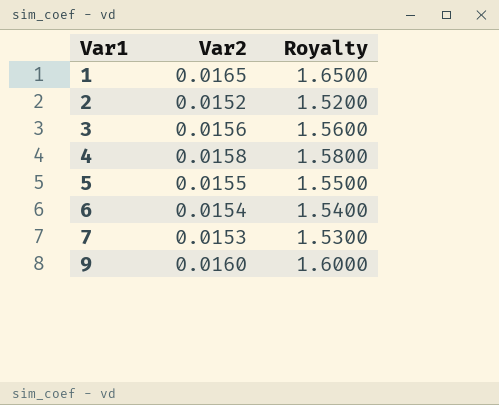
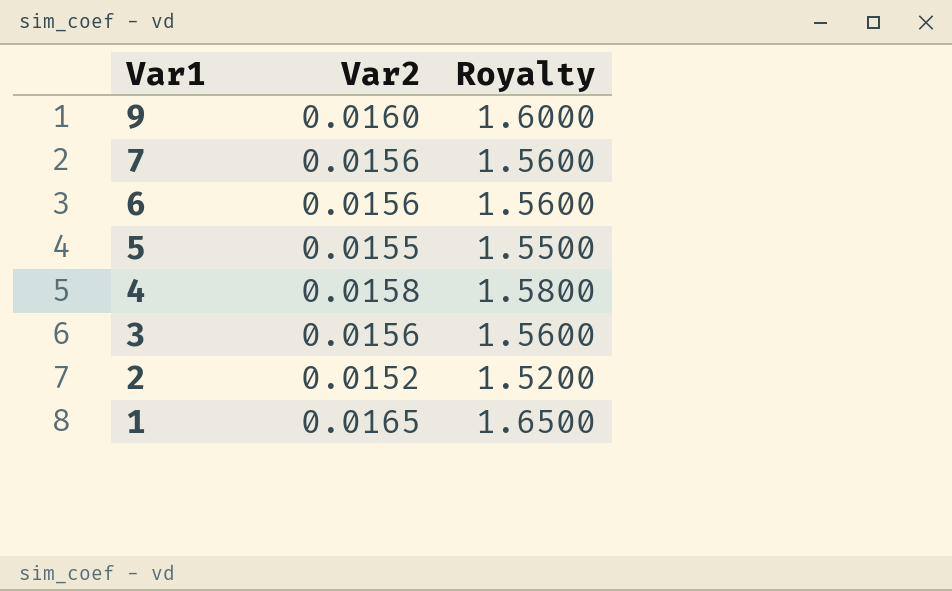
row order: Var1 ascending -> Var1 descending
7 | Var2: 0.0153 -> 0.0156
7 | Royalty: 1.5300 -> 1.5600
6 | Var2: 0.0154 -> 0.0156
6 | Royalty: 1.5400 -> 1.5600

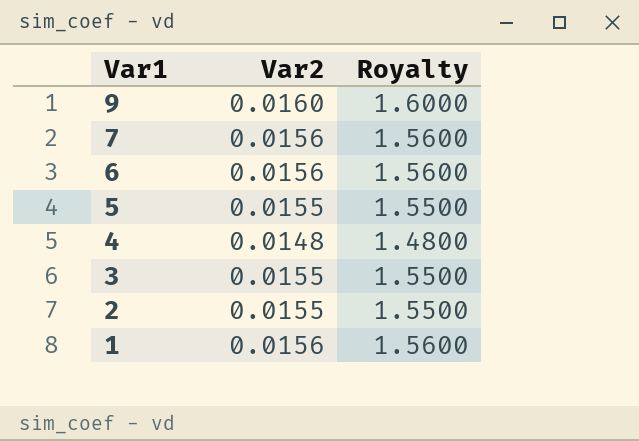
4 | Var2: 0.0158 -> 0.0148
4 | Royalty: 1.5800 -> 1.4800
3 | Var2: 0.0156 -> 0.0155
3 | Royalty: 1.5600 -> 1.5500
2 | Var2: 0.0152 -> 0.0155
2 | Royalty: 1.5200 -> 1.5500
1 | Var2: 0.0165 -> 0.0156
1 | Royalty: 1.6500 -> 1.5600

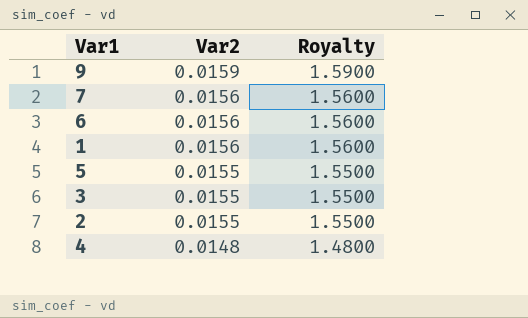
row order: Var1 descending -> Var2 descending
9 | Var2: 0.0160 -> 0.0159
9 | Royalty: 1.6000 -> 1.5900

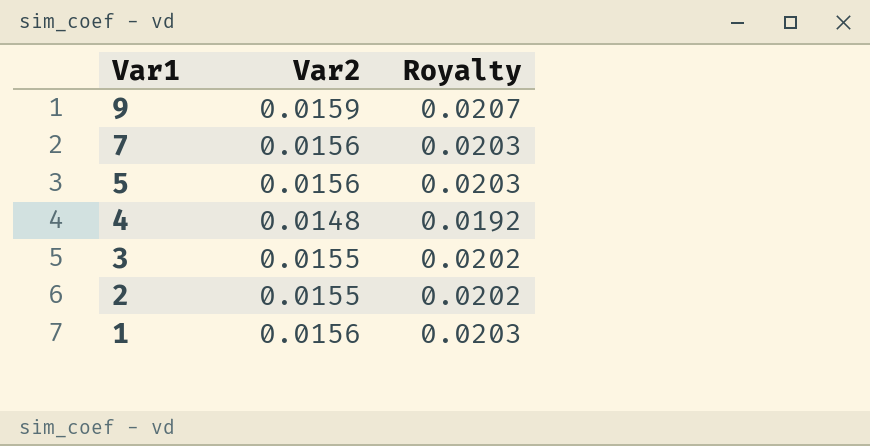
row order: Var2 descending -> Var1 descending
column Royalty | formula: [Var2] * 100 -> [Var2] * 1.3
row 6: 0.0156 | 1.5600 -> none
5 | Var2: 0.0155 -> 0.0156

